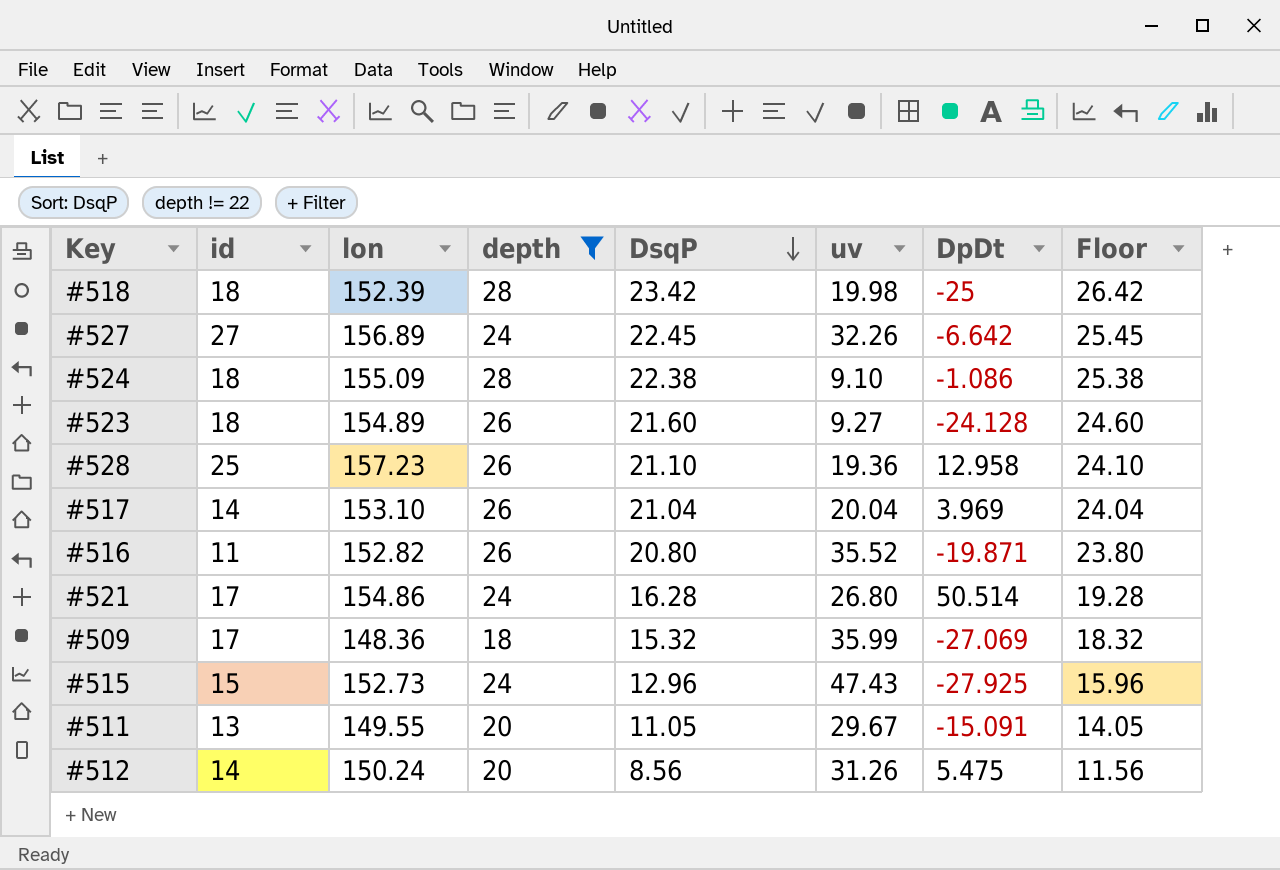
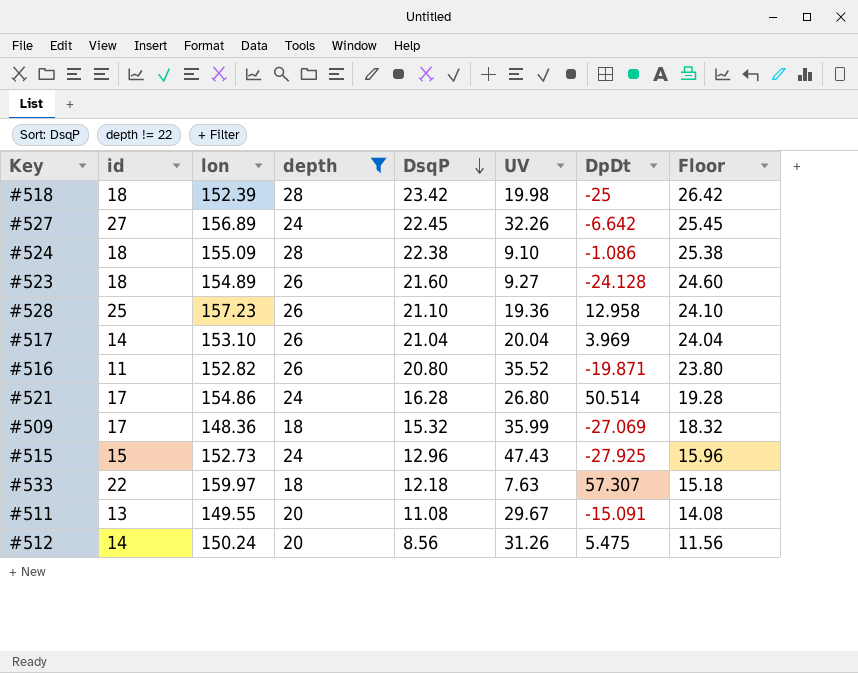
column name: uv -> UV
row #533: none -> 22 | 159.97 | 18 | 12.18 | 7.63 | 57.307 | 15.18
#511 | DsqP: 11.05 -> 11.08
#511 | Floor: 14.05 -> 14.08

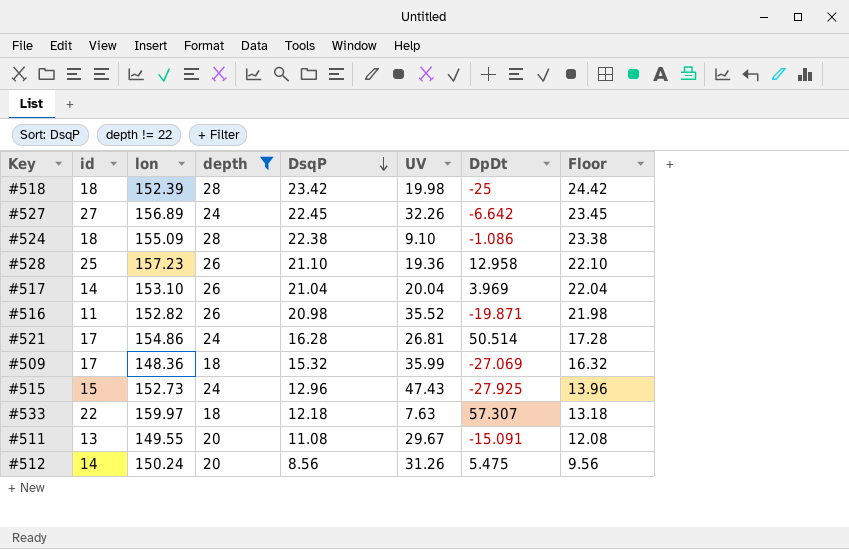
column Floor | formula: [DsqP] + 3 -> [DsqP] + 1
row #523: 18 | 154.89 | 26 | 21.60 | 9.27 | -24.128 | 24.60 -> none
#516 | DsqP: 20.80 -> 20.98
#521 | UV: 26.80 -> 26.81

